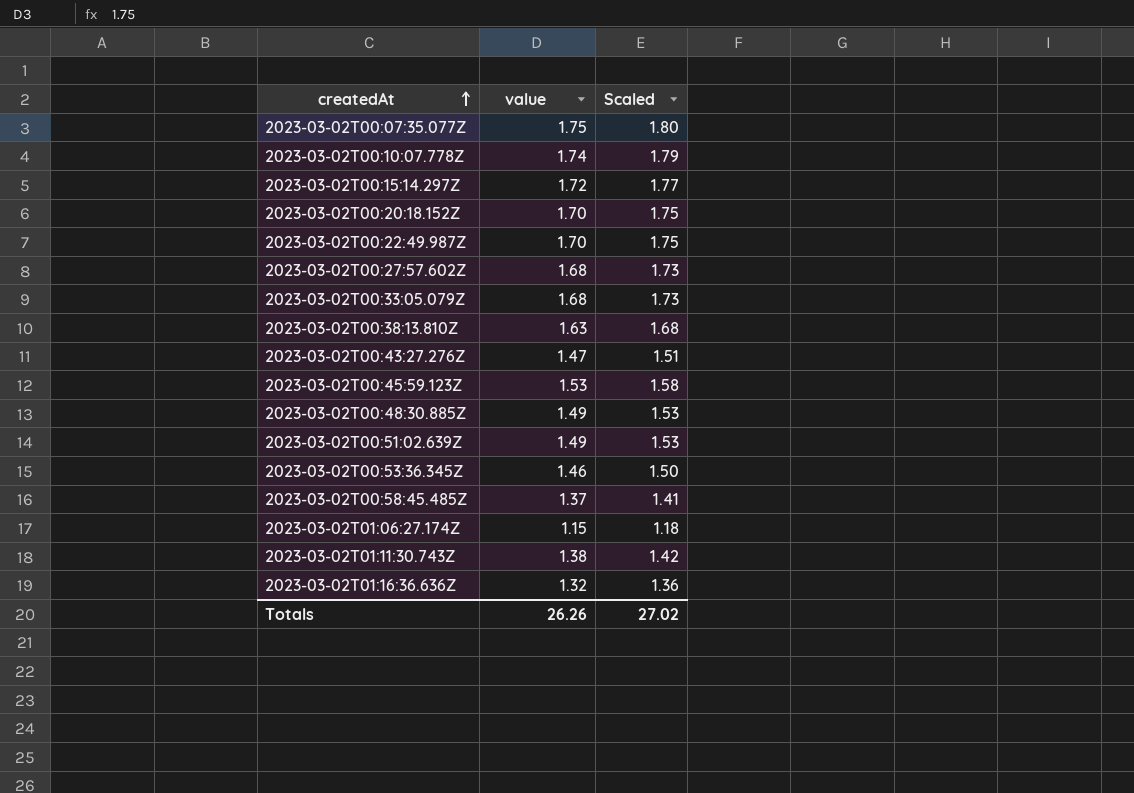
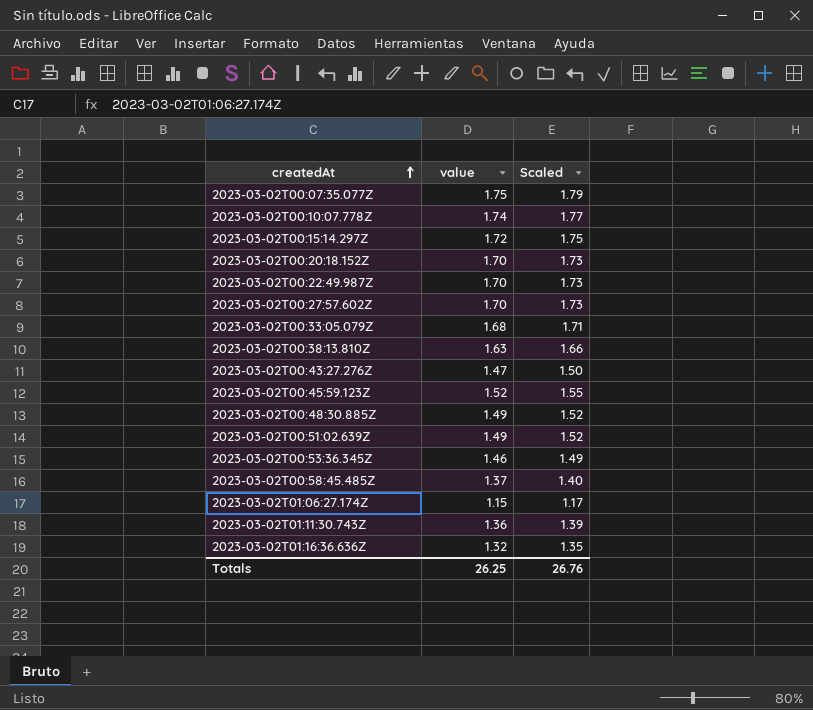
column Scaled | formula: [value] * 1.03 -> [value] * 1.02
2023-03-02T00:27:57.602Z | value: 1.68 -> 1.70
2023-03-02T00:45:59.123Z | value: 1.53 -> 1.52
2023-03-02T01:11:30.743Z | value: 1.38 -> 1.36
Totals | value: 26.26 -> 26.25
Totals | Scaled: 27.02 -> 26.76

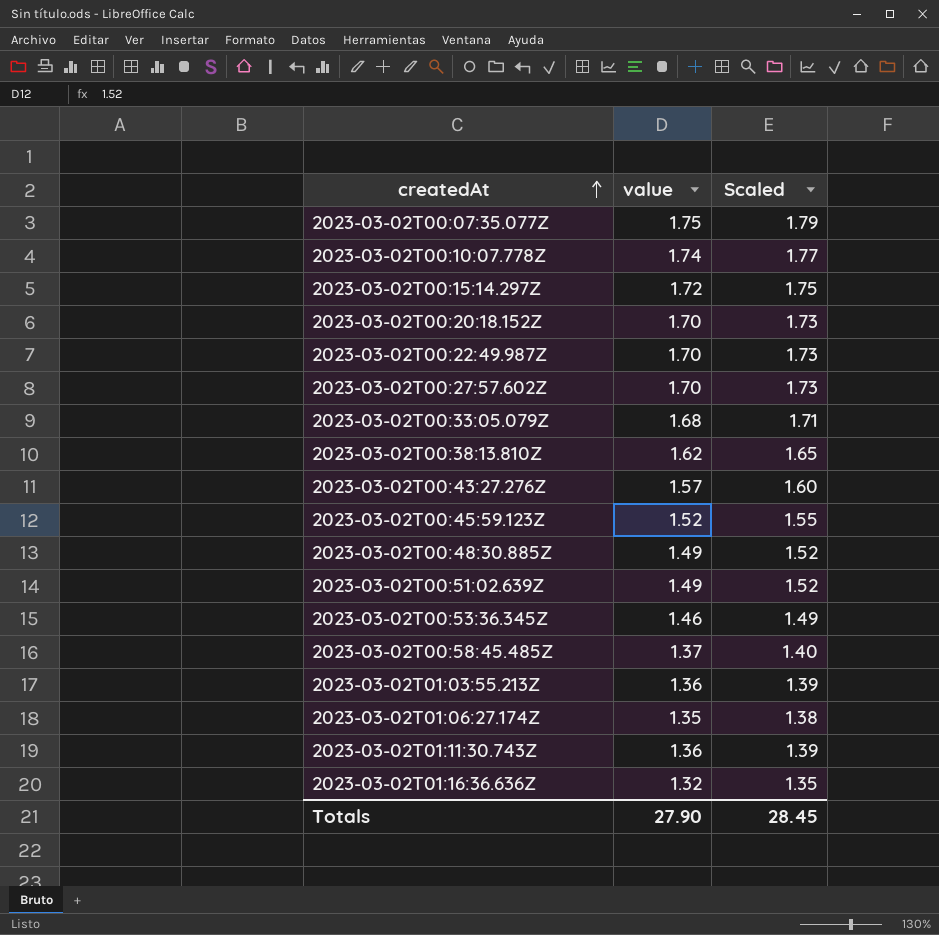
2023-03-02T00:38:13.810Z | value: 1.63 -> 1.62
2023-03-02T00:38:13.810Z | Scaled: 1.66 -> 1.65
2023-03-02T00:43:27.276Z | value: 1.47 -> 1.57
2023-03-02T00:43:27.276Z | Scaled: 1.50 -> 1.60
row 2023-03-02T01:03:55.213Z: none -> 1.36 | 1.39
2023-03-02T01:06:27.174Z | value: 1.15 -> 1.35
2023-03-02T01:06:27.174Z | Scaled: 1.17 -> 1.38
Totals | value: 26.25 -> 27.90
Totals | Scaled: 26.76 -> 28.45

